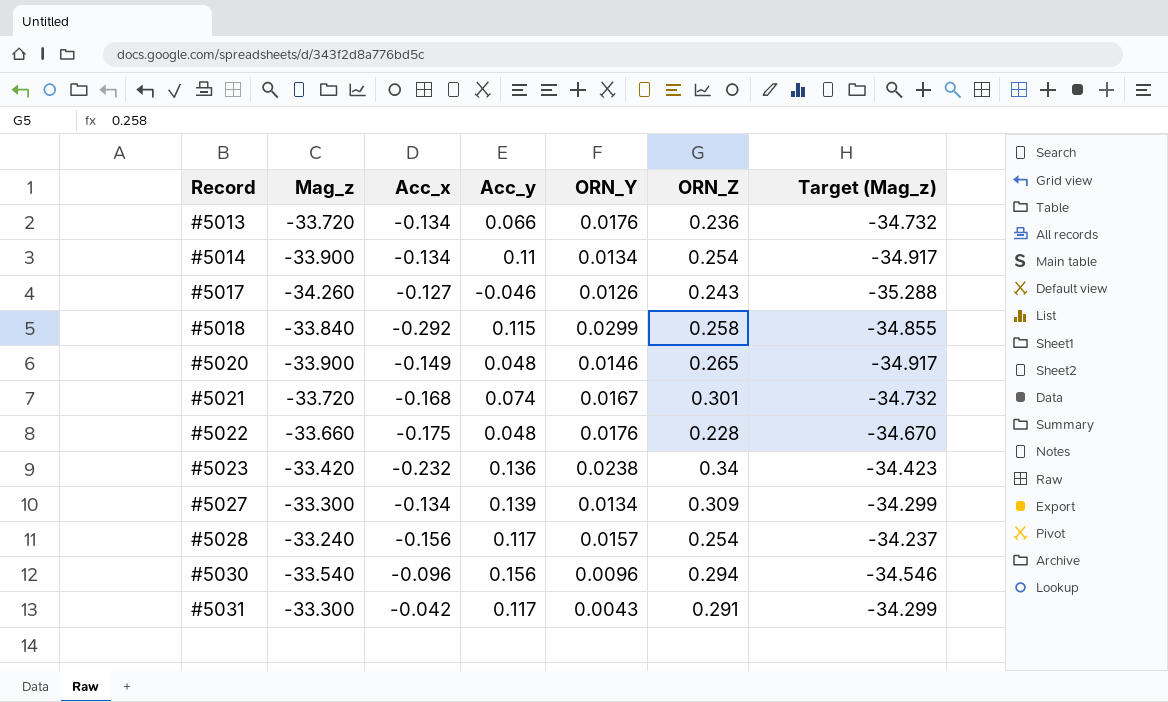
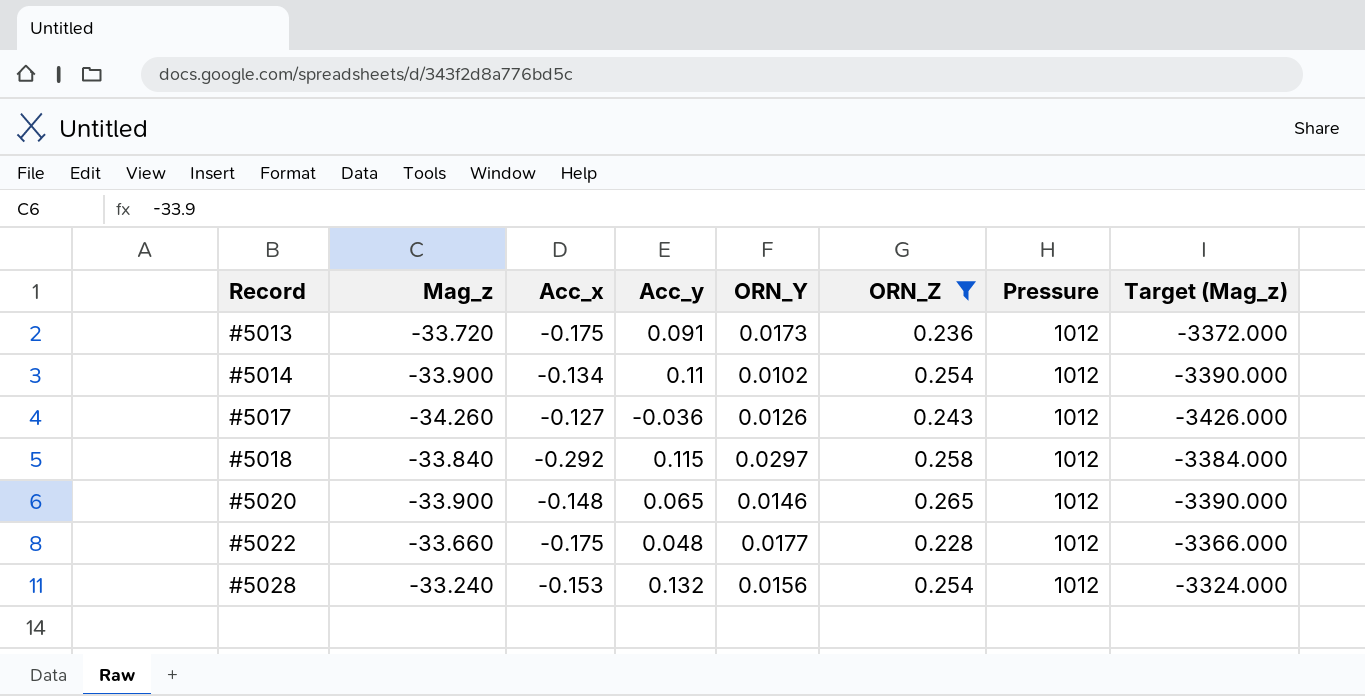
filter: none -> ORN_Z <= 0.265
column Pressure | position: none -> 7
column Target (Mag_z) | formula: [Mag_z] * 1.03 -> [Mag_z] * 100
#5013 | Acc_x: -0.134 -> -0.175
#5013 | Acc_y: 0.066 -> 0.091
#5013 | ORN_Y: 0.0176 -> 0.0173
#5014 | ORN_Y: 0.0134 -> 0.0102
#5017 | Acc_y: -0.046 -> -0.036
#5018 | ORN_Y: 0.0299 -> 0.0297
#5020 | Acc_x: -0.149 -> -0.148
#5020 | Acc_y: 0.048 -> 0.065
#5022 | ORN_Y: 0.0176 -> 0.0177
#5028 | Acc_x: -0.156 -> -0.153
#5028 | Acc_y: 0.117 -> 0.132
#5028 | ORN_Y: 0.0157 -> 0.0156

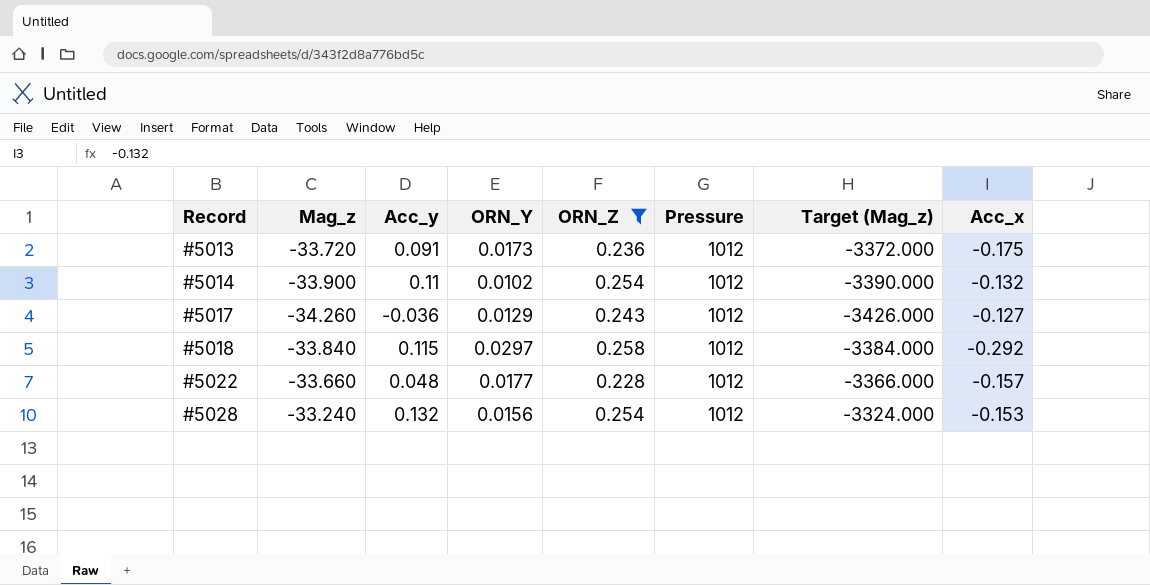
column Acc_x | position: 3 -> 8
row #5020: -33.900 | -0.148 | 0.065 | 0.0146 | 0.265 | 1012 | -3390.000 -> none
#5014 | Acc_x: -0.134 -> -0.132
#5017 | ORN_Y: 0.0126 -> 0.0129
#5022 | Acc_x: -0.175 -> -0.157

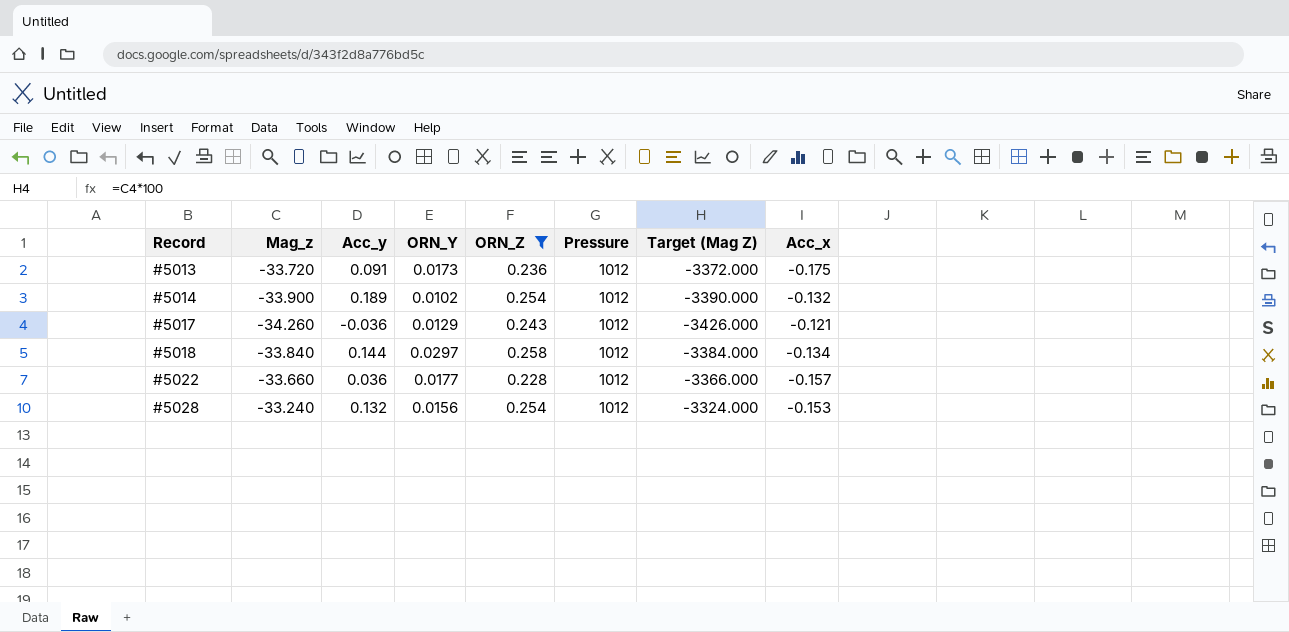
column name: Target (Mag_z) -> Target (Mag Z)
#5014 | Acc_y: 0.11 -> 0.189
#5017 | Acc_x: -0.127 -> -0.121
#5018 | Acc_y: 0.115 -> 0.144
#5018 | Acc_x: -0.292 -> -0.134
#5022 | Acc_y: 0.048 -> 0.036

